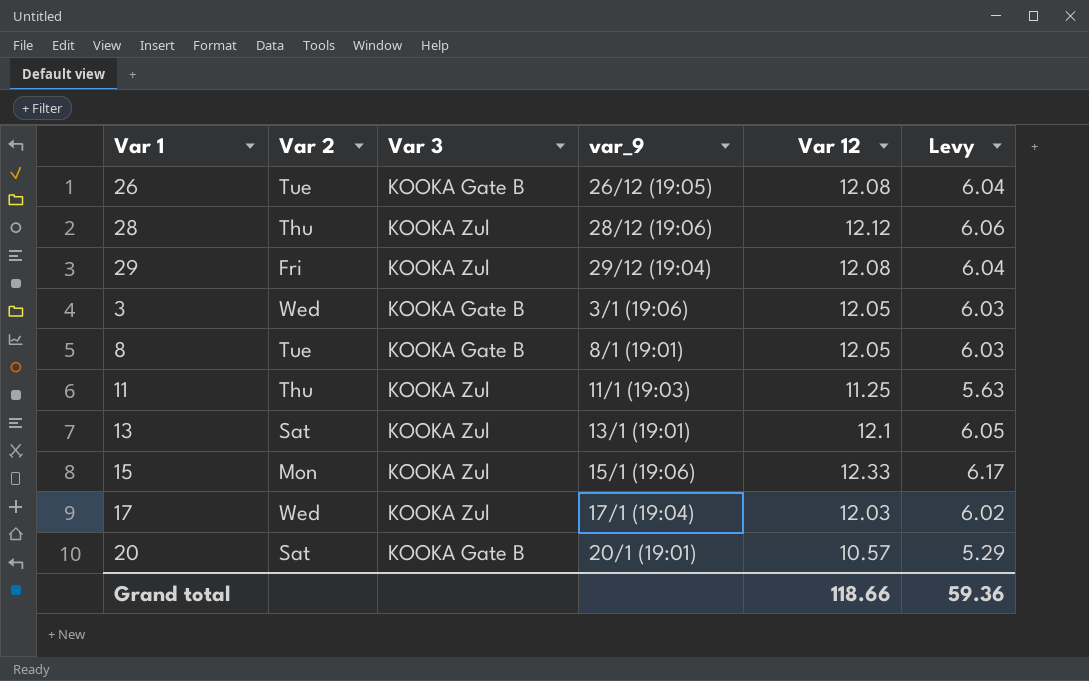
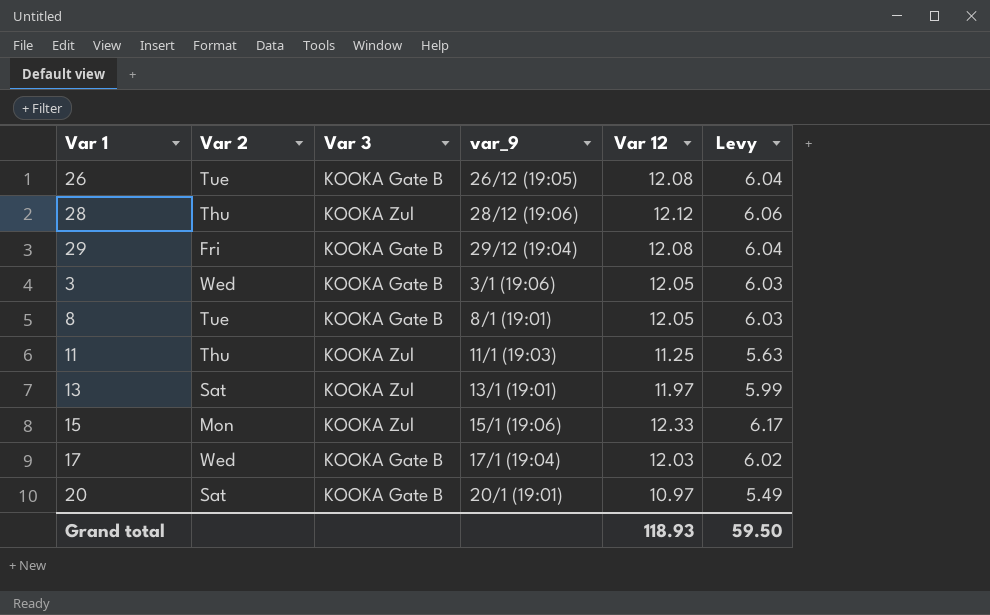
29 | Var 3: KOOKA Zul -> KOOKA Gate B
13 | Var 12: 12.1 -> 11.97
13 | Levy: 6.05 -> 5.99
17 | Var 3: KOOKA Zul -> KOOKA Gate B
20 | Var 12: 10.57 -> 10.97
20 | Levy: 5.29 -> 5.49
Grand total | Var 12: 118.66 -> 118.93
Grand total | Levy: 59.36 -> 59.50

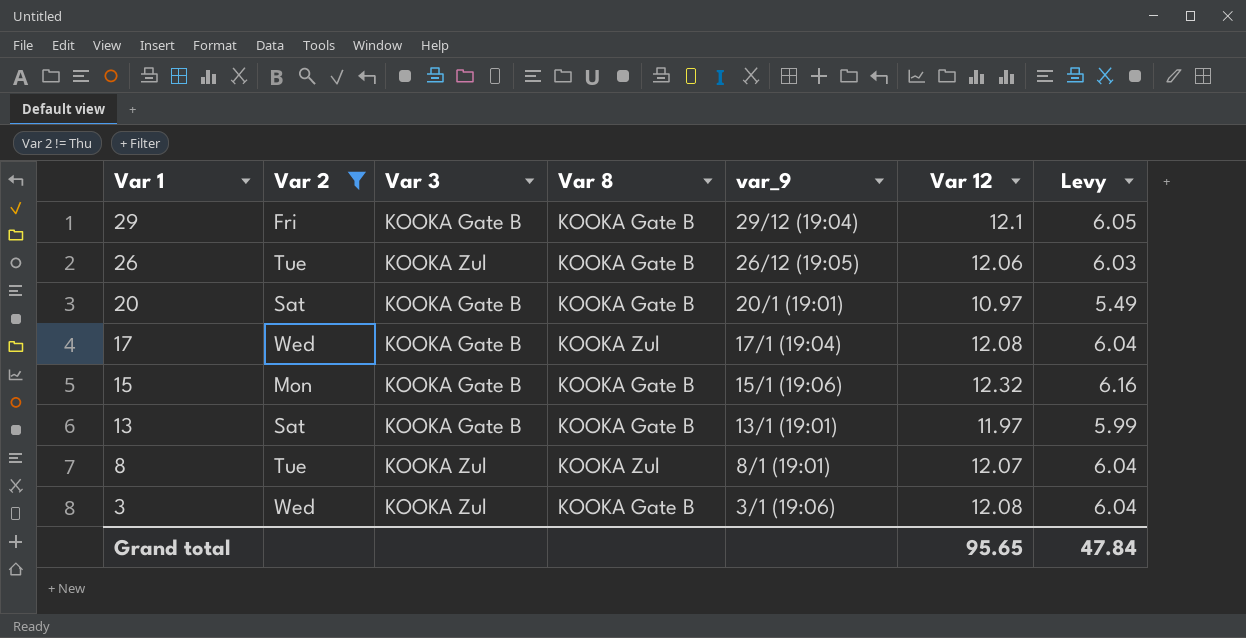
filter: none -> Var 2 != Thu
row order: none -> Var 1 descending
column Var 8 | position: none -> 4
29 | Var 12: 12.08 -> 12.1
29 | Levy: 6.04 -> 6.05
26 | Var 3: KOOKA Gate B -> KOOKA Zul
26 | Var 12: 12.08 -> 12.06
26 | Levy: 6.04 -> 6.03
17 | Var 12: 12.03 -> 12.08
17 | Levy: 6.02 -> 6.04
15 | Var 3: KOOKA Zul -> KOOKA Gate B
15 | Var 12: 12.33 -> 12.32
15 | Levy: 6.17 -> 6.16
13 | Var 3: KOOKA Zul -> KOOKA Gate B
8 | Var 3: KOOKA Gate B -> KOOKA Zul
8 | Var 12: 12.05 -> 12.07
8 | Levy: 6.03 -> 6.04
3 | Var 3: KOOKA Gate B -> KOOKA Zul
3 | Var 12: 12.05 -> 12.08
3 | Levy: 6.03 -> 6.04
Grand total | Var 12: 118.93 -> 95.65
Grand total | Levy: 59.50 -> 47.84

